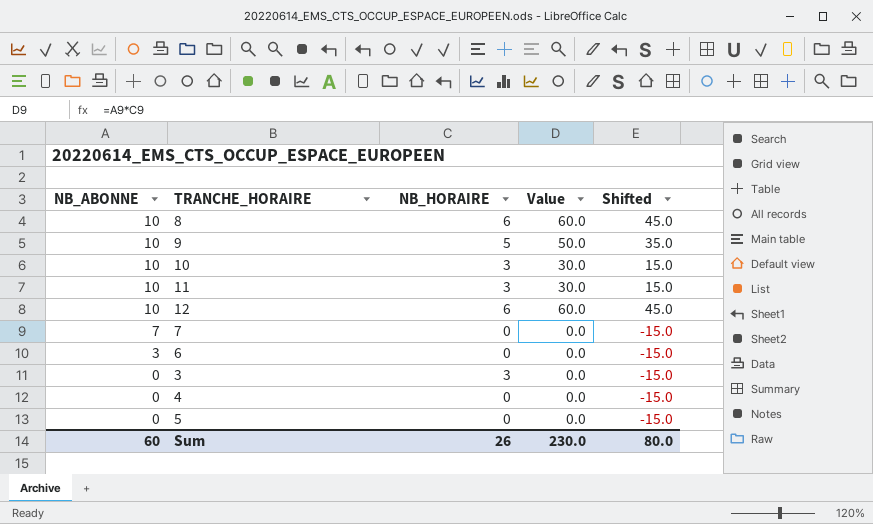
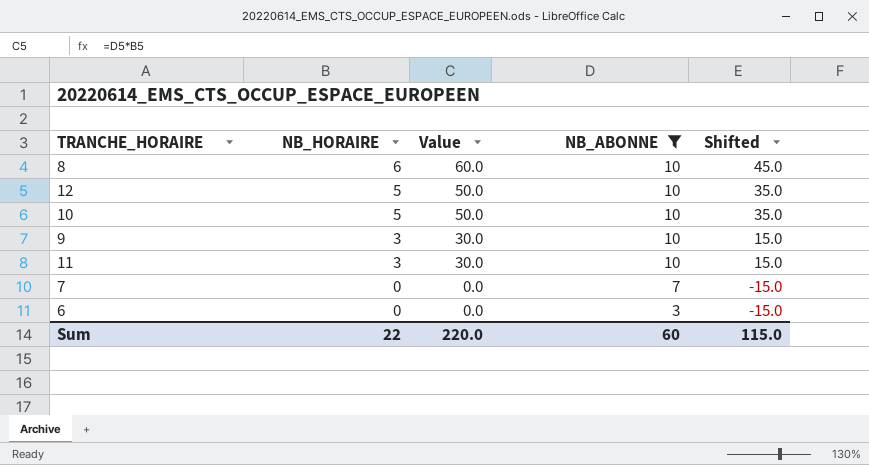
filter: none -> NB_ABONNE != 0
row order: NB_ABONNE descending -> NB_HORAIRE descending
column NB_ABONNE | position: 1 -> 4
12 | NB_HORAIRE: 6 -> 5
12 | Value: 60.0 -> 50.0
12 | Shifted: 45.0 -> 35.0
10 | NB_HORAIRE: 3 -> 5
10 | Value: 30.0 -> 50.0
10 | Shifted: 15.0 -> 35.0
9 | NB_HORAIRE: 5 -> 3
9 | Value: 50.0 -> 30.0
9 | Shifted: 35.0 -> 15.0
Sum | NB_HORAIRE: 26 -> 22
Sum | Value: 230.0 -> 220.0
Sum | Shifted: 80.0 -> 115.0

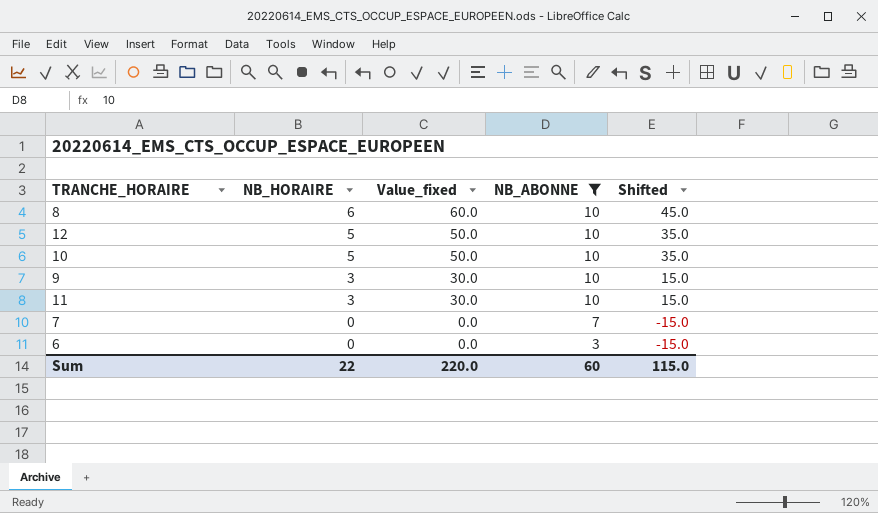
column name: Value -> Value_fixed

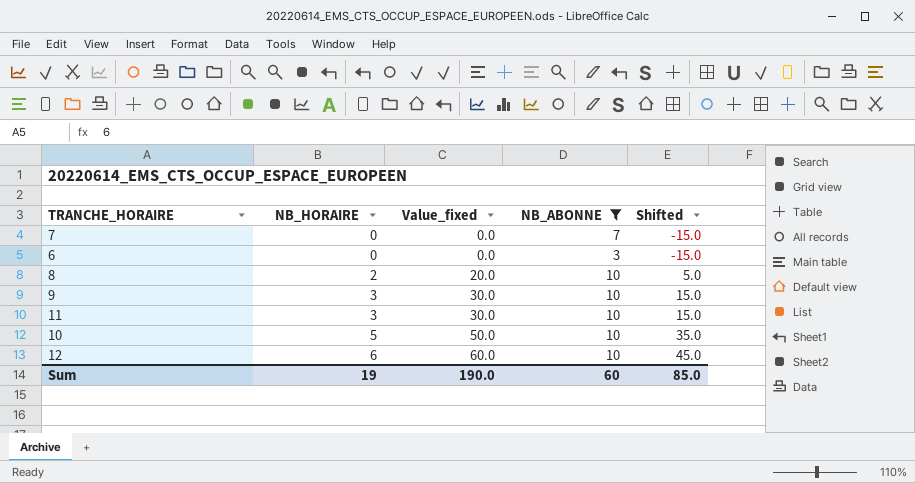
row order: NB_HORAIRE descending -> NB_HORAIRE ascending
8 | NB_HORAIRE: 6 -> 2
8 | Value_fixed: 60.0 -> 20.0
8 | Shifted: 45.0 -> 5.0
12 | NB_HORAIRE: 5 -> 6
12 | Value_fixed: 50.0 -> 60.0
12 | Shifted: 35.0 -> 45.0
Sum | NB_HORAIRE: 22 -> 19
Sum | Value_fixed: 220.0 -> 190.0
Sum | Shifted: 115.0 -> 85.0

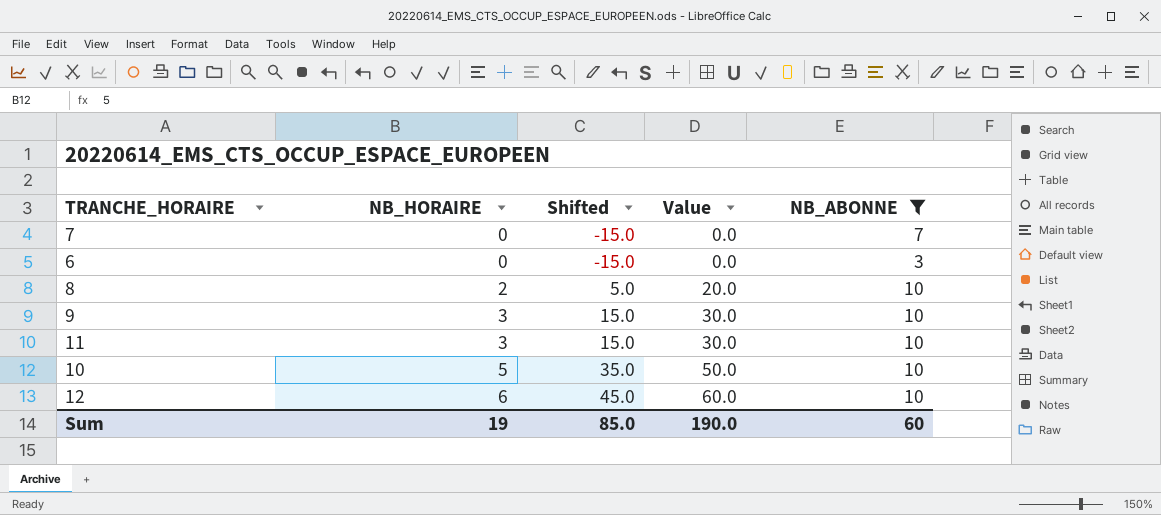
column Shifted | position: 5 -> 3
column name: Value_fixed -> Value

